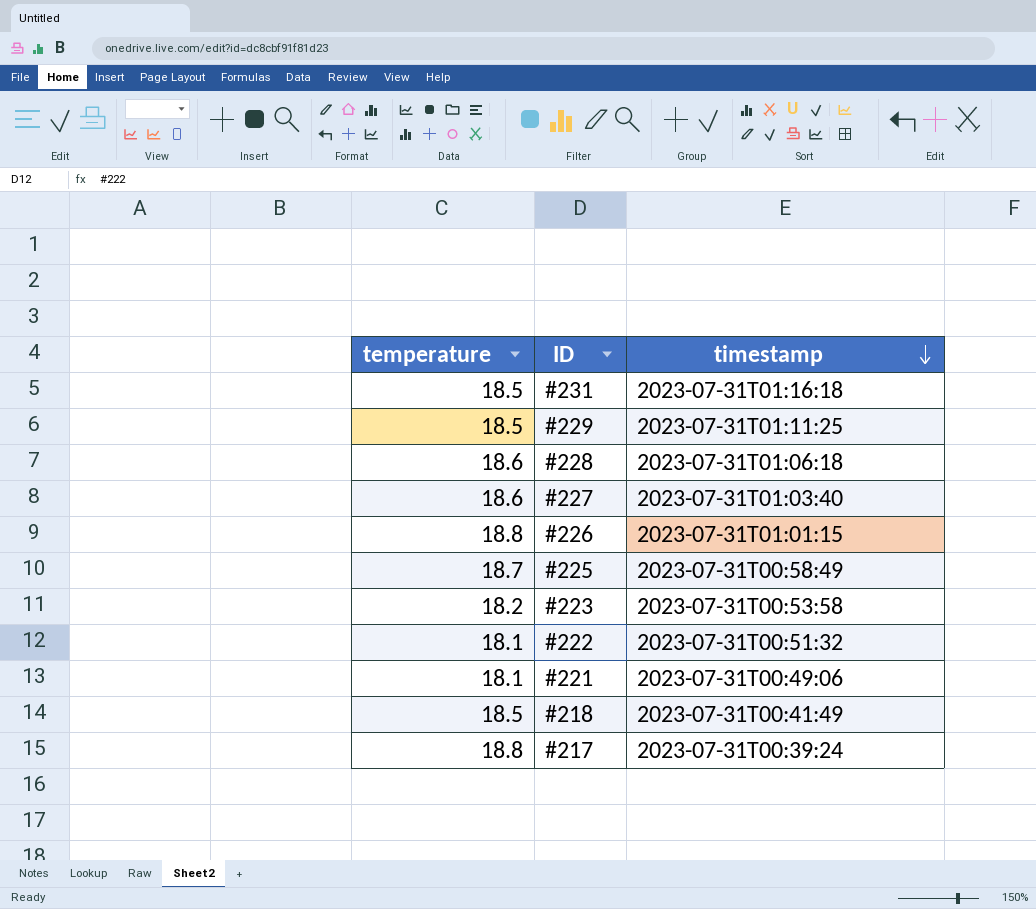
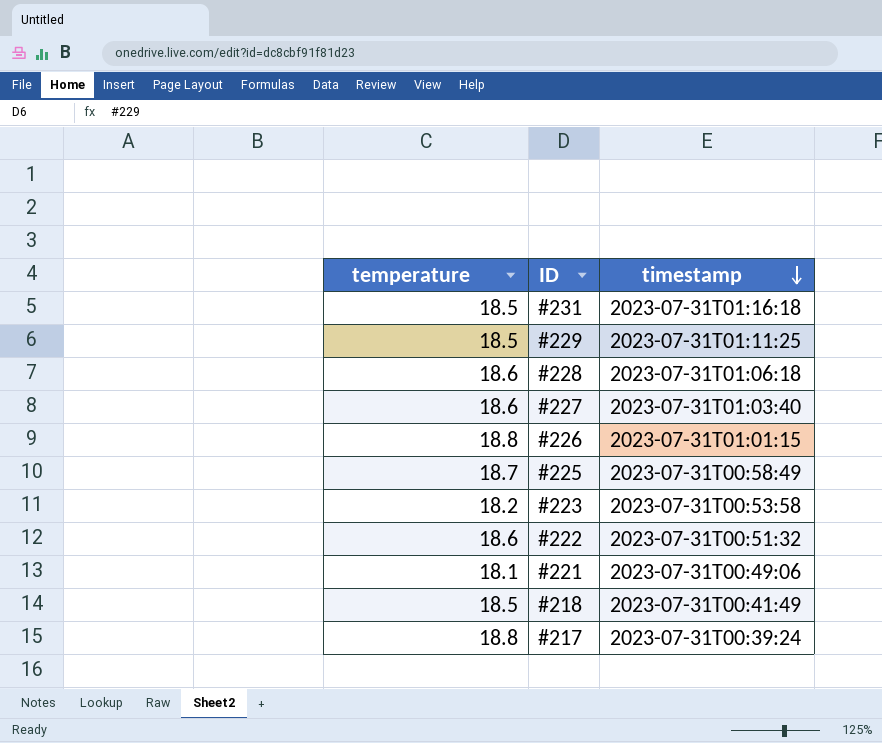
#222 | temperature: 18.1 -> 18.6

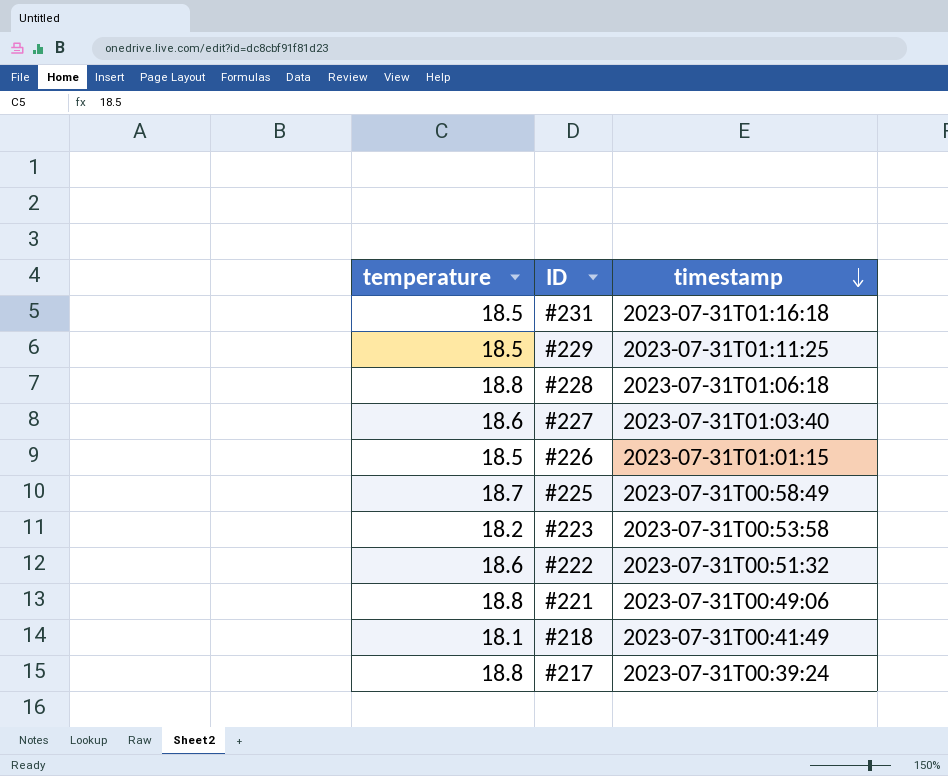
#228 | temperature: 18.6 -> 18.8
#226 | temperature: 18.8 -> 18.5
#221 | temperature: 18.1 -> 18.8
#218 | temperature: 18.5 -> 18.1

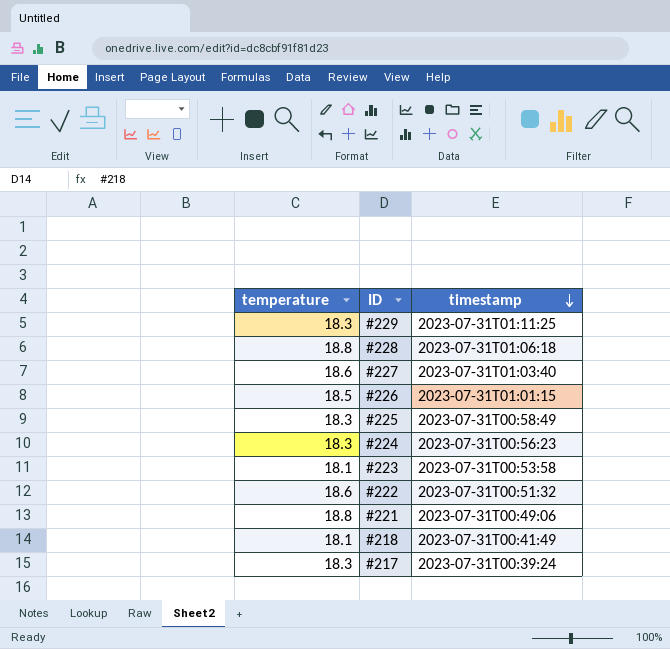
row #231: 18.5 | 2023-07-31T01:16:18 -> none
#229 | temperature: 18.5 -> 18.3
#225 | temperature: 18.7 -> 18.3
row #224: none -> 18.3 | 2023-07-31T00:56:23
#223 | temperature: 18.2 -> 18.1
#217 | temperature: 18.8 -> 18.3

